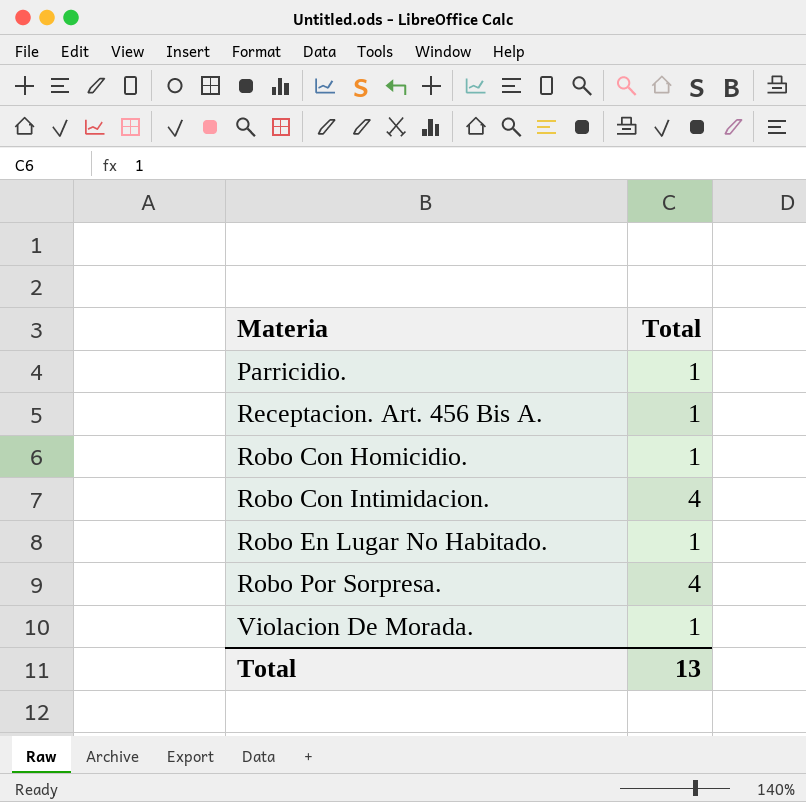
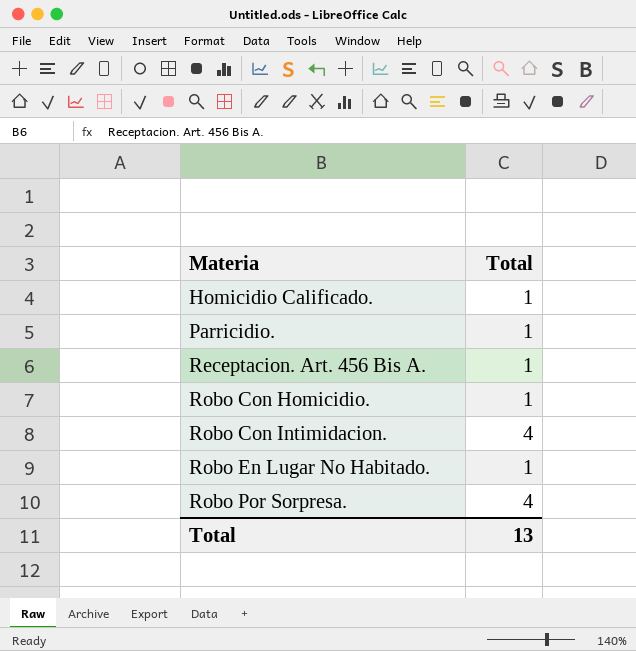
row Violacion De Morada.: 1 -> none
row Homicidio Calificado.: none -> 1

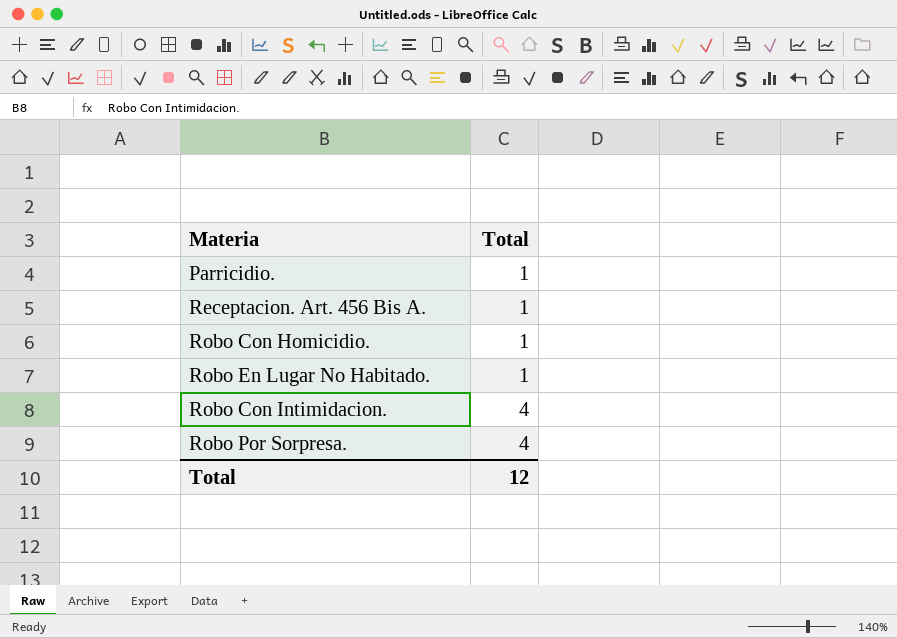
row order: Materia ascending -> Total ascending
row Homicidio Calificado.: 1 -> none
Total | Total: 13 -> 12

